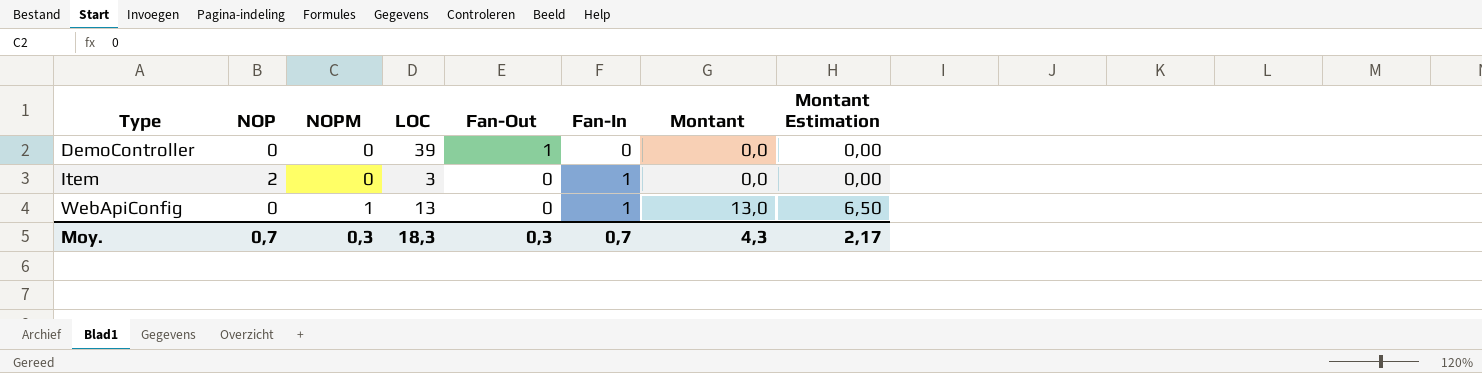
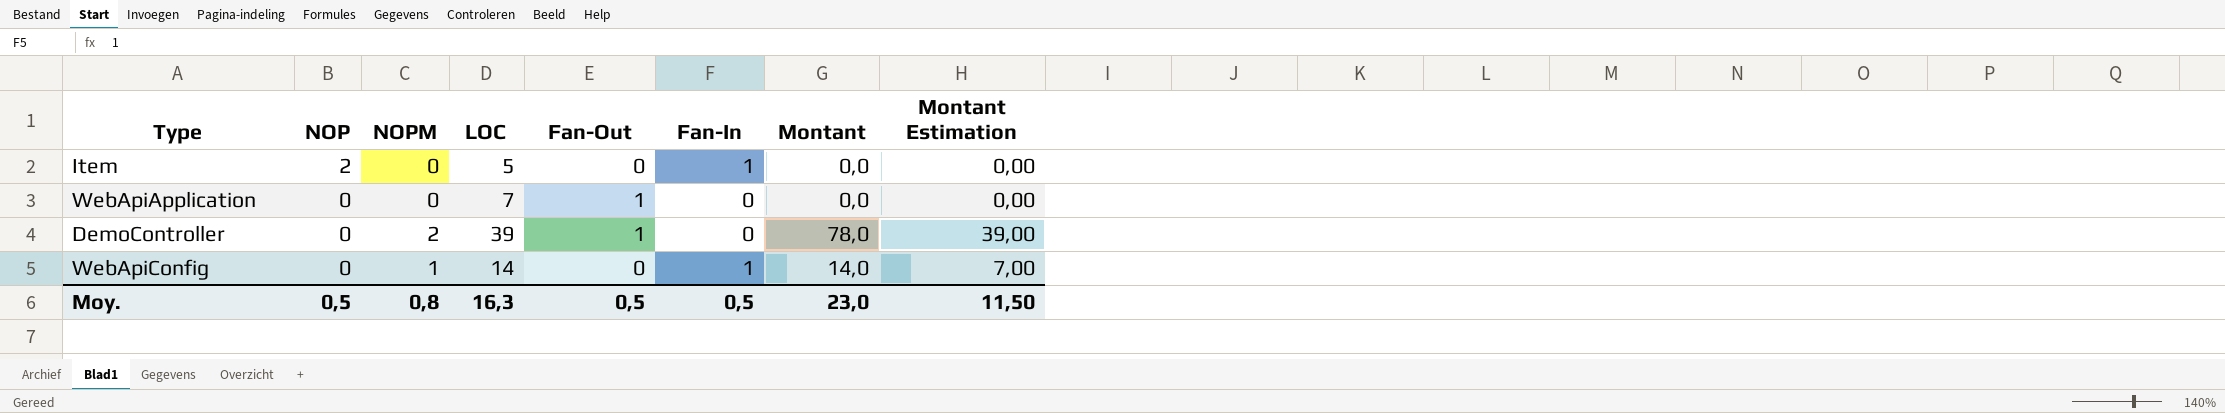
row order: Type ascending -> NOP descending
Item | LOC: 3 -> 5
row WebApiApplication: none -> 0 | 0 | 7 | 1 | 0 | 0,0 | 0,00
DemoController | NOPM: 0 -> 2
DemoController | Montant: 0,0 -> 78,0
DemoController | Montant Estimation: 0,00 -> 39,00
WebApiConfig | LOC: 13 -> 14
WebApiConfig | Montant: 13,0 -> 14,0
WebApiConfig | Montant Estimation: 6,50 -> 7,00
Moy. | NOP: 0,7 -> 0,5
Moy. | NOPM: 0,3 -> 0,8
Moy. | LOC: 18,3 -> 16,3
Moy. | Fan-Out: 0,3 -> 0,5
Moy. | Fan-In: 0,7 -> 0,5
Moy. | Montant: 4,3 -> 23,0
Moy. | Montant Estimation: 2,17 -> 11,50

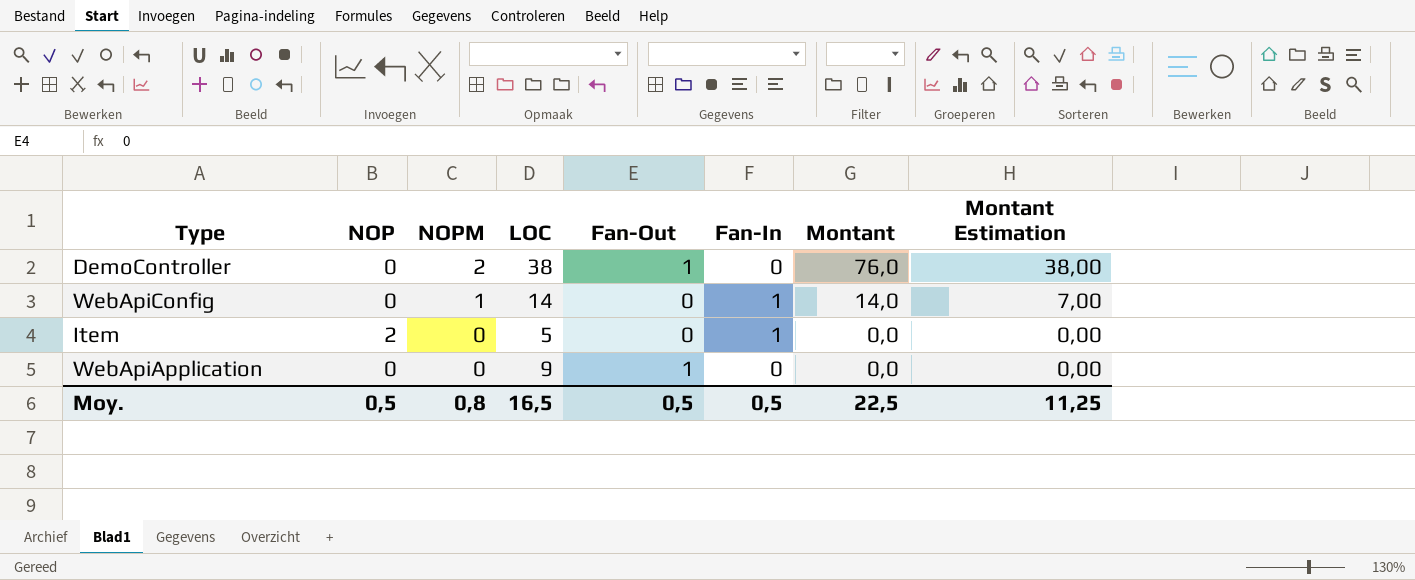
row order: NOP descending -> NOPM descending
DemoController | LOC: 39 -> 38
DemoController | Montant: 78,0 -> 76,0
DemoController | Montant Estimation: 39,00 -> 38,00
WebApiApplication | LOC: 7 -> 9
Moy. | LOC: 16,3 -> 16,5
Moy. | Montant: 23,0 -> 22,5
Moy. | Montant Estimation: 11,50 -> 11,25

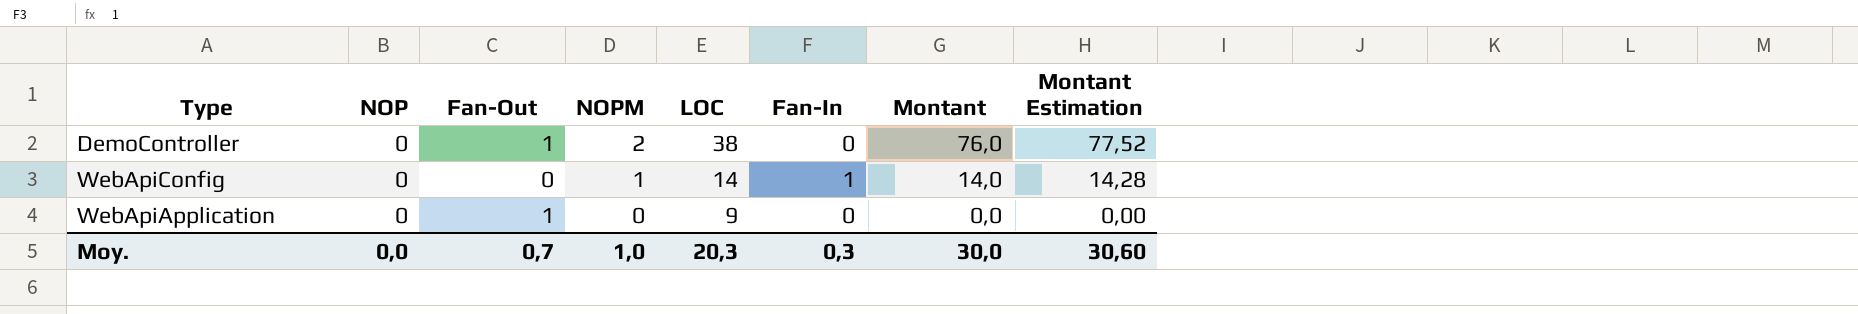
column Fan-Out | position: 5 -> 3
column Montant Estimation | formula: [Montant] * 0,5 -> [Montant] * 1,02
row Item: 2 | 0 | 5 | 0 | 1 | 0,0 | 0,00 -> none
Moy. | NOP: 0,5 -> 0,0
Moy. | Fan-Out: 0,5 -> 0,7
Moy. | NOPM: 0,8 -> 1,0
Moy. | LOC: 16,5 -> 20,3
Moy. | Fan-In: 0,5 -> 0,3
Moy. | Montant: 22,5 -> 30,0
Moy. | Montant Estimation: 11,25 -> 30,60

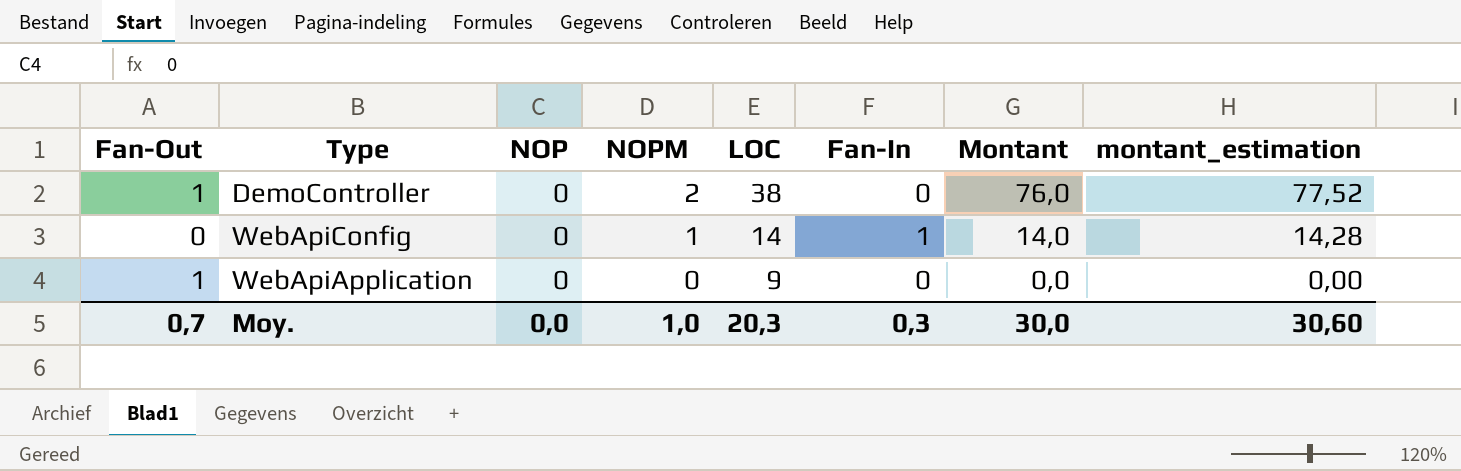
column Fan-Out | position: 3 -> 1
column name: Montant Estimation -> montant_estimation

